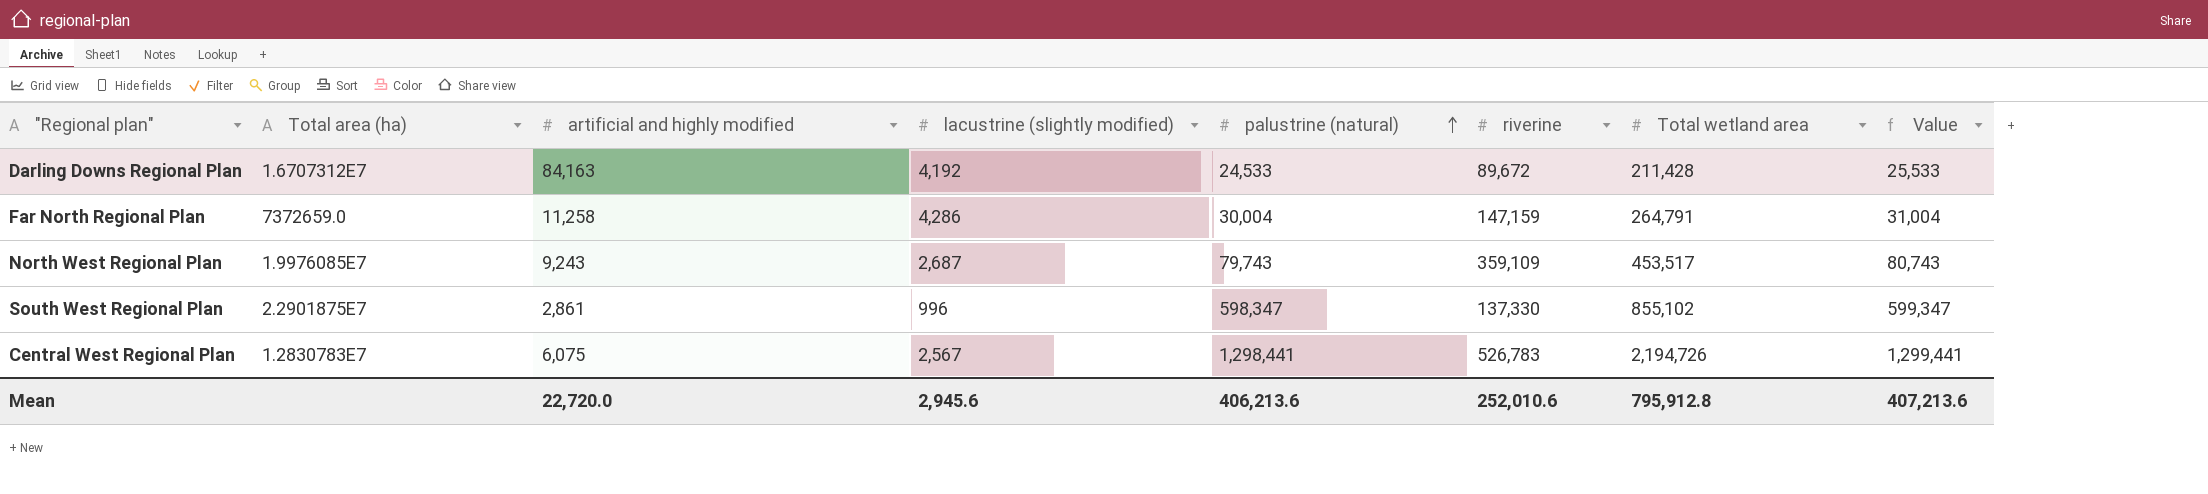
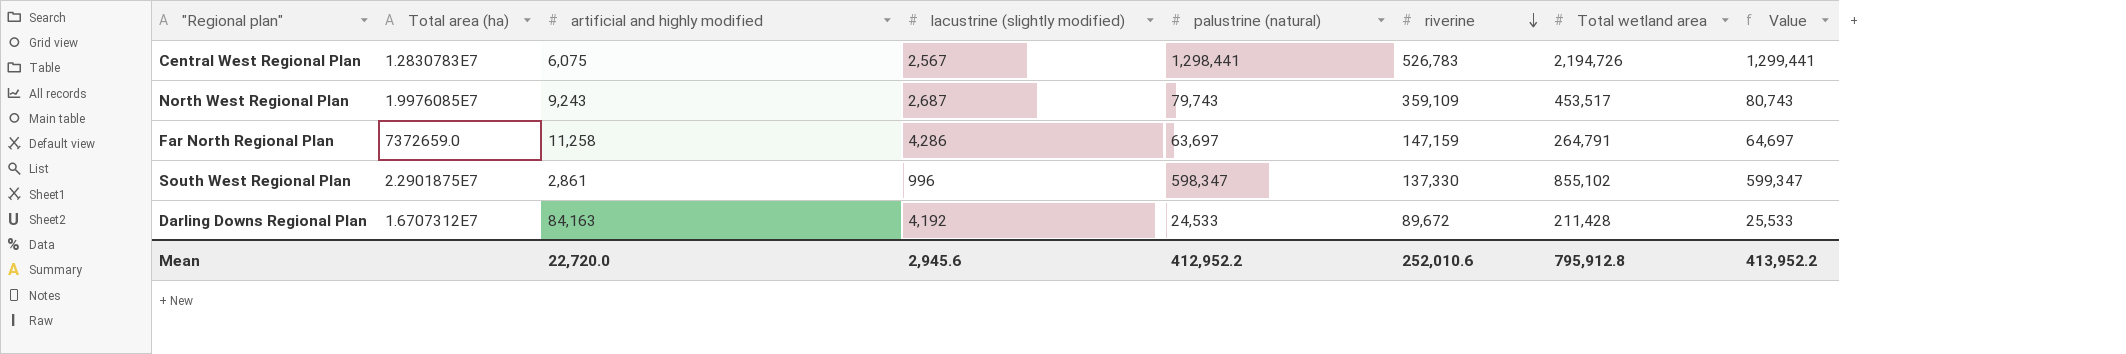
row order: palustrine (natural) ascending -> riverine descending
Far North Regional Plan | palustrine (natural): 30,004 -> 63,697
Far North Regional Plan | Value: 31,004 -> 64,697
Mean | palustrine (natural): 406,213.6 -> 412,952.2
Mean | Value: 407,213.6 -> 413,952.2

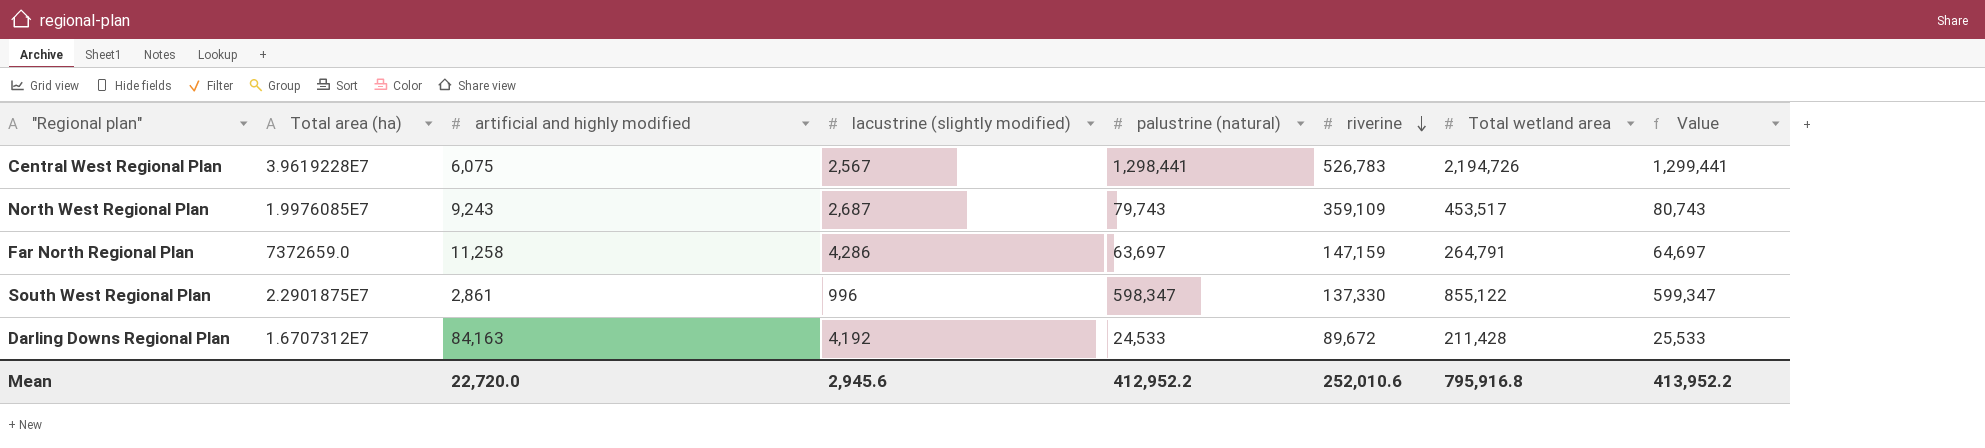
Central West Regional Plan | Total area (ha): 1.2830783E7 -> 3.9619228E7
South West Regional Plan | Total wetland area: 855,102 -> 855,122
Mean | Total wetland area: 795,912.8 -> 795,916.8

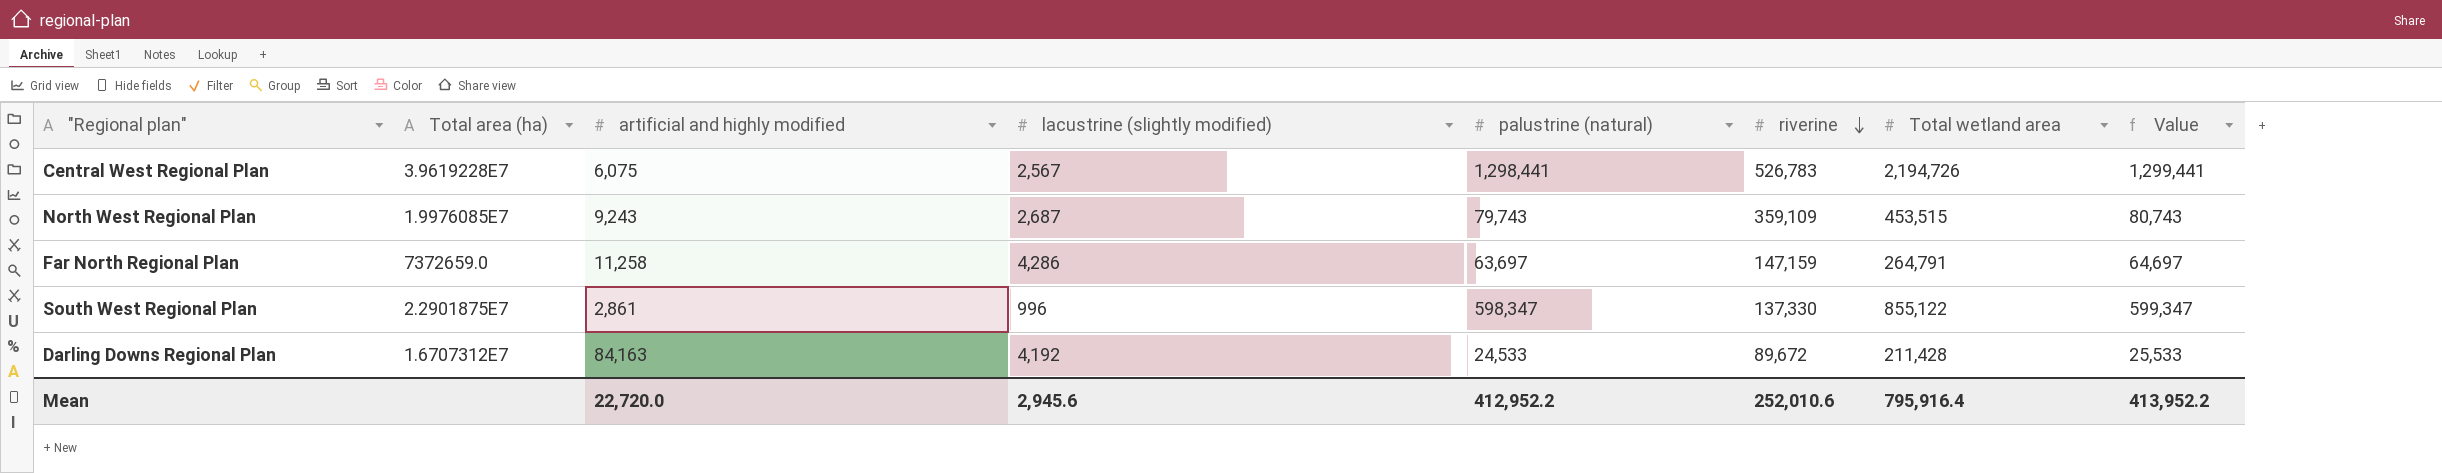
North West Regional Plan | Total wetland area: 453,517 -> 453,515
Mean | Total wetland area: 795,916.8 -> 795,916.4

